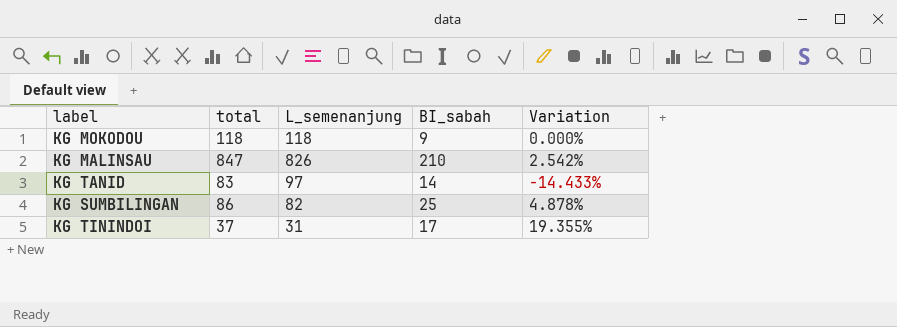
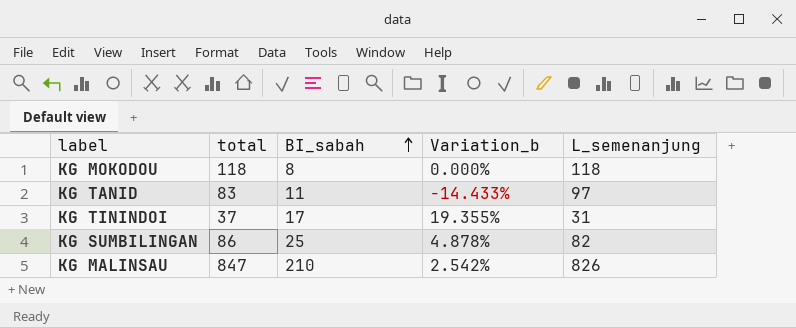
row order: none -> BI_sabah ascending
column name: Variation -> Variation_b
column L_semenanjung | position: 3 -> 5
KG MOKODOU | BI_sabah: 9 -> 8
KG TANID | BI_sabah: 14 -> 11

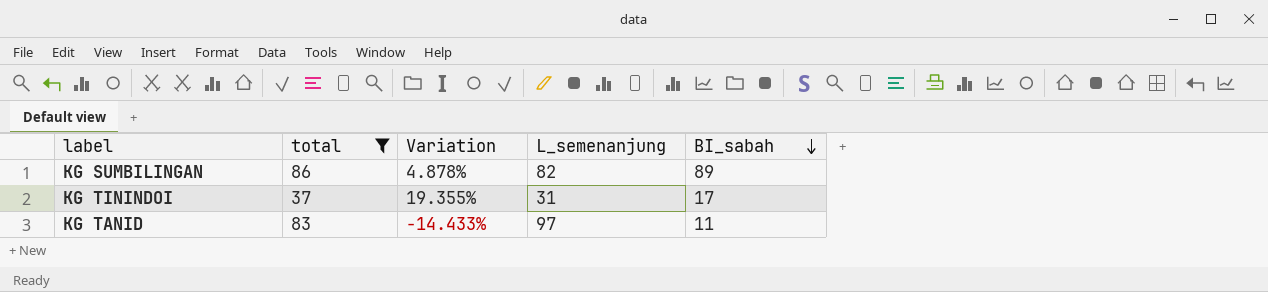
filter: none -> total <= 86
row order: BI_sabah ascending -> BI_sabah descending
column name: Variation_b -> Variation
column BI_sabah | position: 3 -> 5
KG SUMBILINGAN | BI_sabah: 25 -> 89

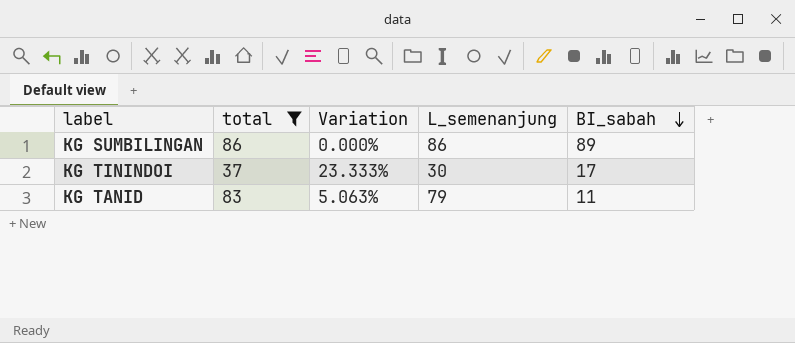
KG SUMBILINGAN | Variation: 4.878% -> 0.000%
KG SUMBILINGAN | L_semenanjung: 82 -> 86
KG TININDOI | Variation: 19.355% -> 23.333%
KG TININDOI | L_semenanjung: 31 -> 30
KG TANID | Variation: -14.433% -> 5.063%
KG TANID | L_semenanjung: 97 -> 79

